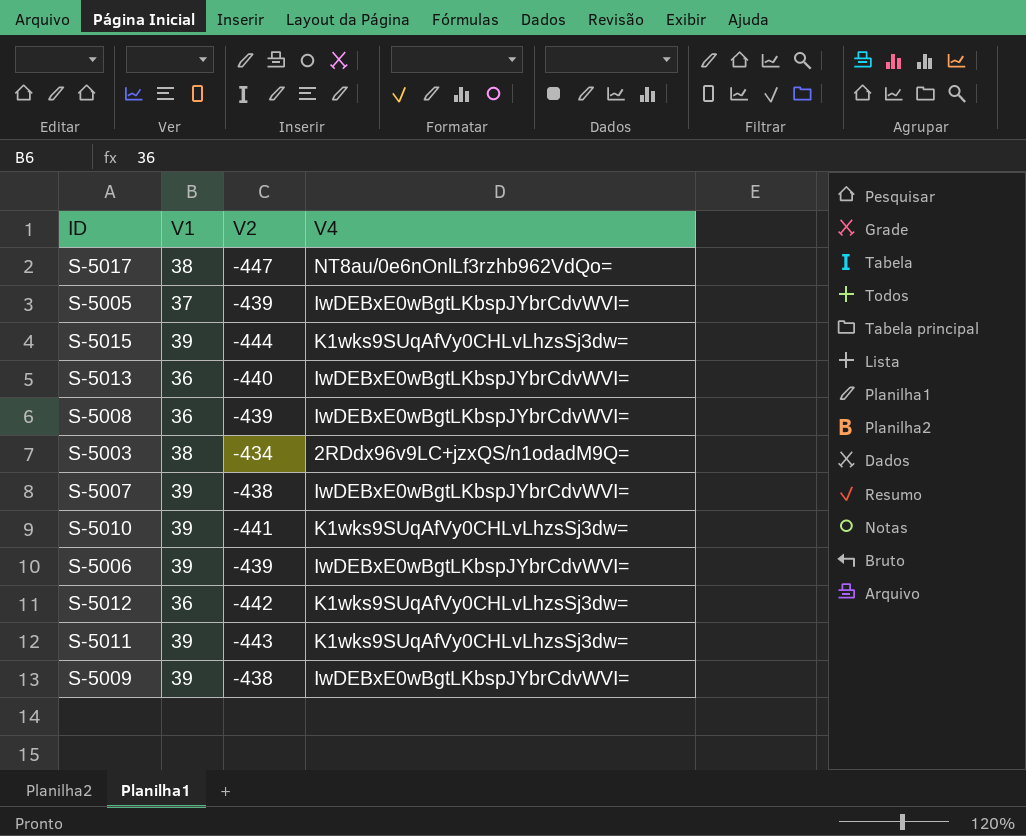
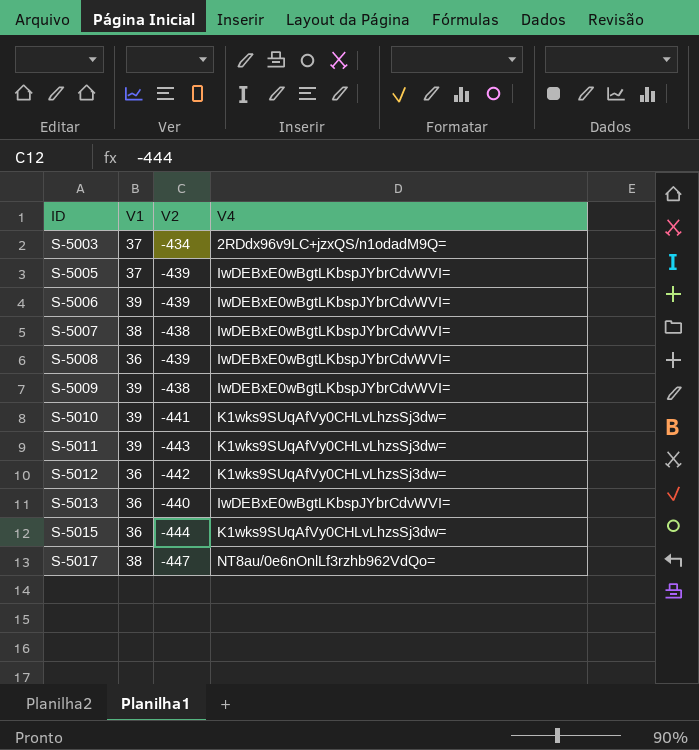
row order: none -> ID ascending
S-5003 | V1: 38 -> 37
S-5007 | V1: 39 -> 38
S-5015 | V1: 39 -> 36

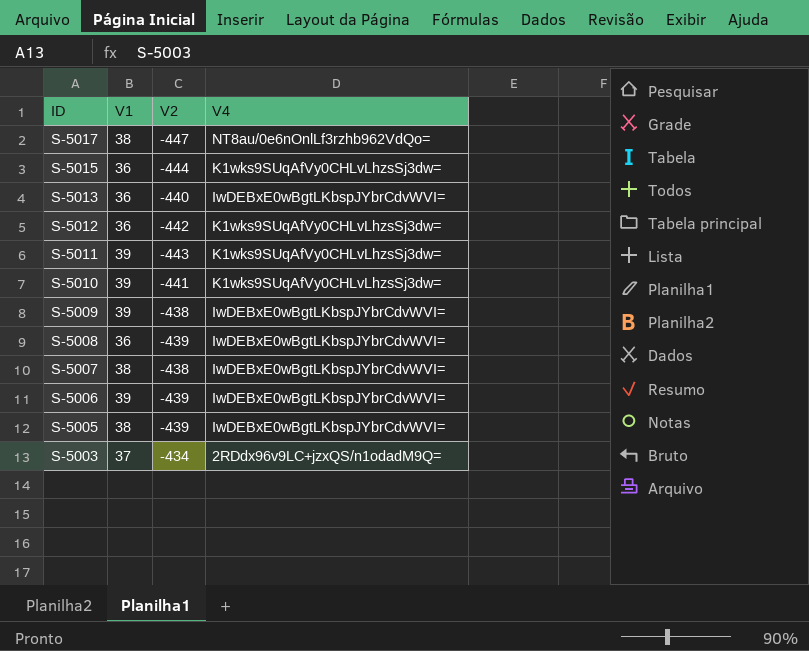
row order: ID ascending -> ID descending
S-5005 | V1: 37 -> 38

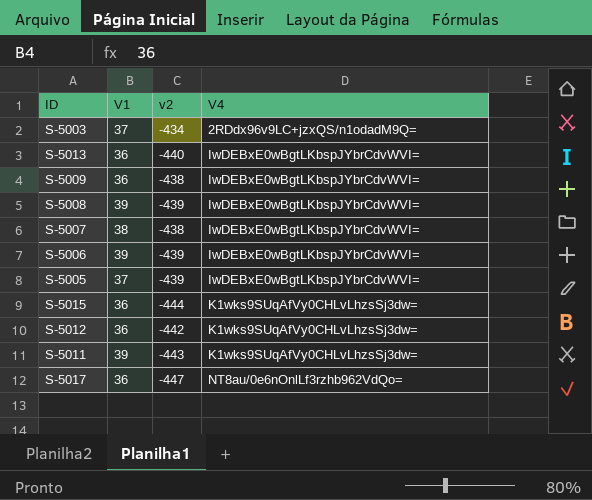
row order: ID descending -> V4 ascending
column name: V2 -> v2
row S-5010: 39 | -441 | K1wks9SUqAfVy0CHLvLhzsSj3dw= -> none
S-5009 | V1: 39 -> 36
S-5008 | V1: 36 -> 39
S-5005 | V1: 38 -> 37
S-5017 | V1: 38 -> 36

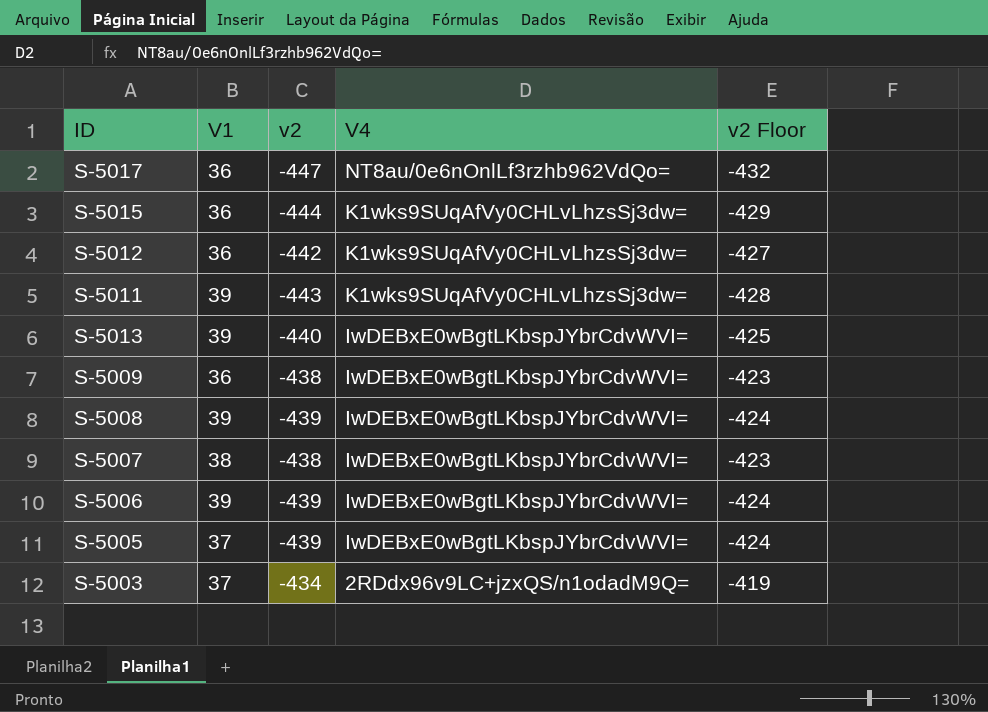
row order: V4 ascending -> V4 descending
column v2 Floor | formula: none -> [v2] + 15
S-5013 | V1: 36 -> 39

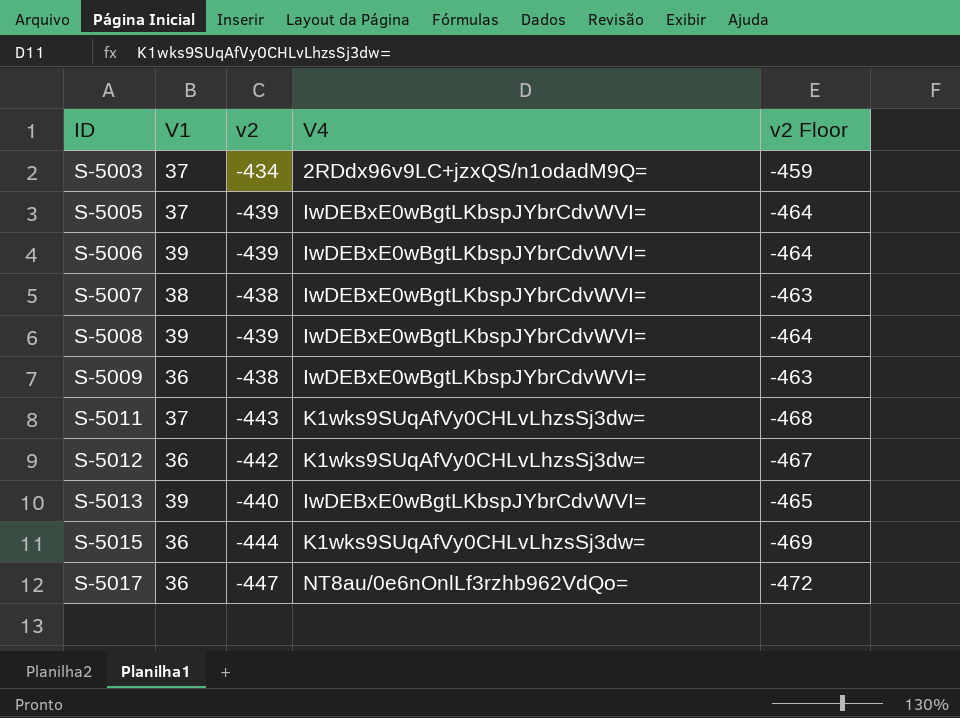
row order: V4 descending -> ID ascending
column v2 Floor | formula: [v2] + 15 -> [v2] - 25
S-5011 | V1: 39 -> 37

